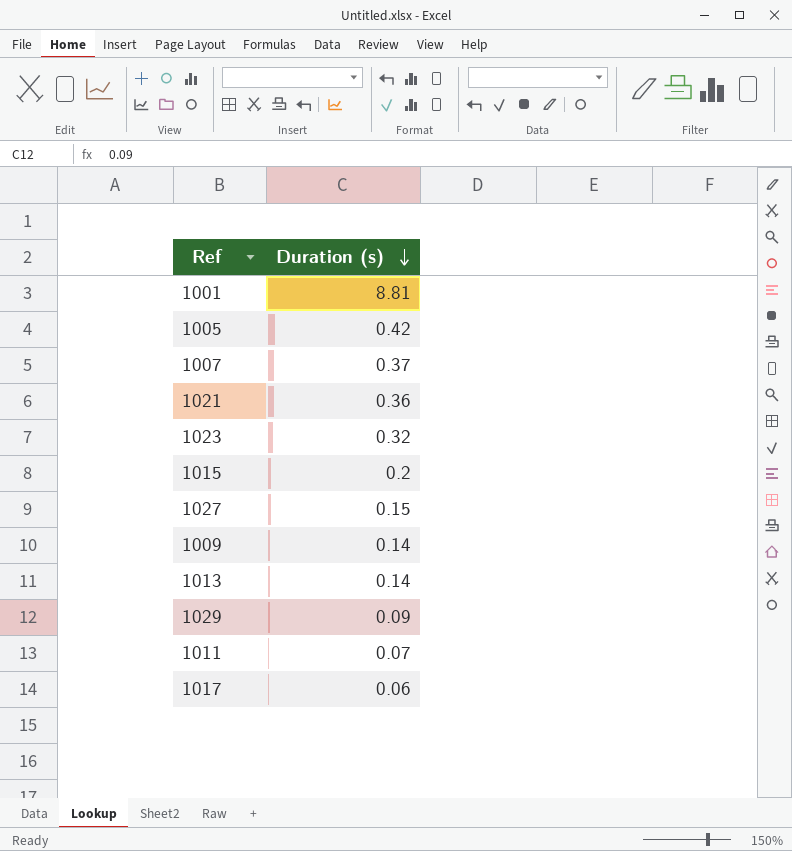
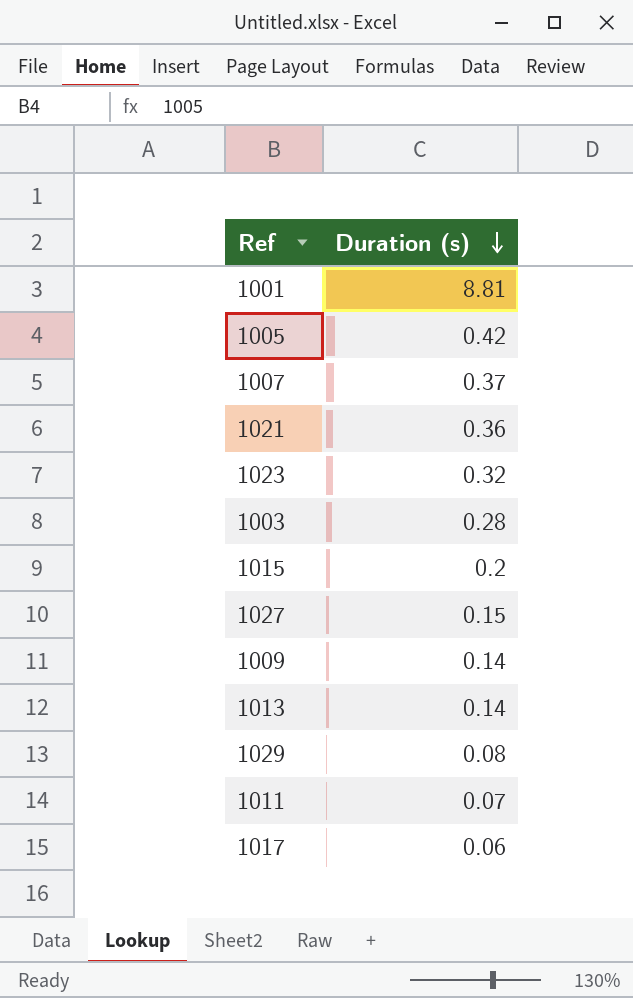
row 1003: none -> 0.28
1029 | Duration (s): 0.09 -> 0.08

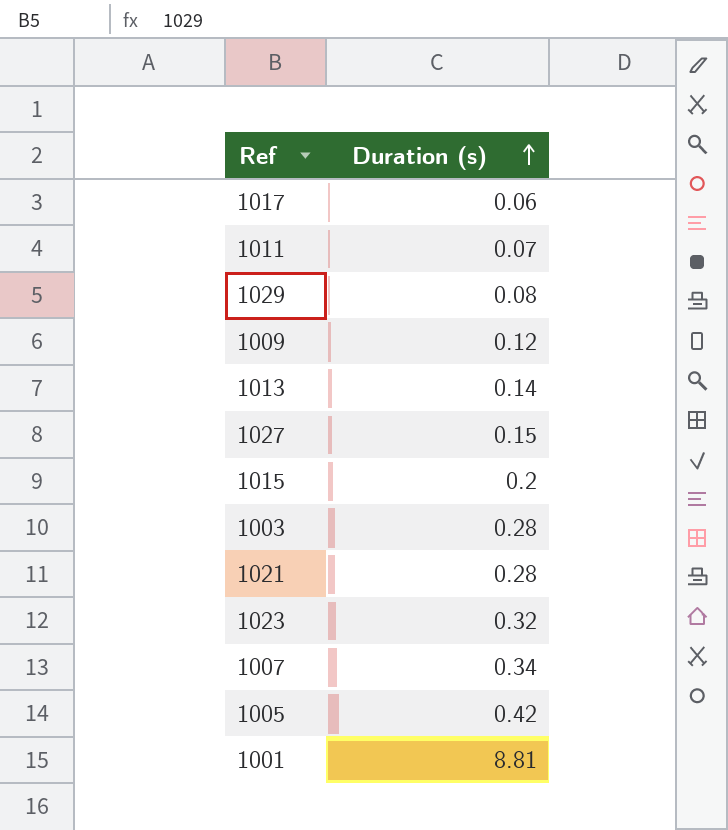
row order: Duration (s) descending -> Duration (s) ascending
1009 | Duration (s): 0.14 -> 0.12
1021 | Duration (s): 0.36 -> 0.28
1007 | Duration (s): 0.37 -> 0.34

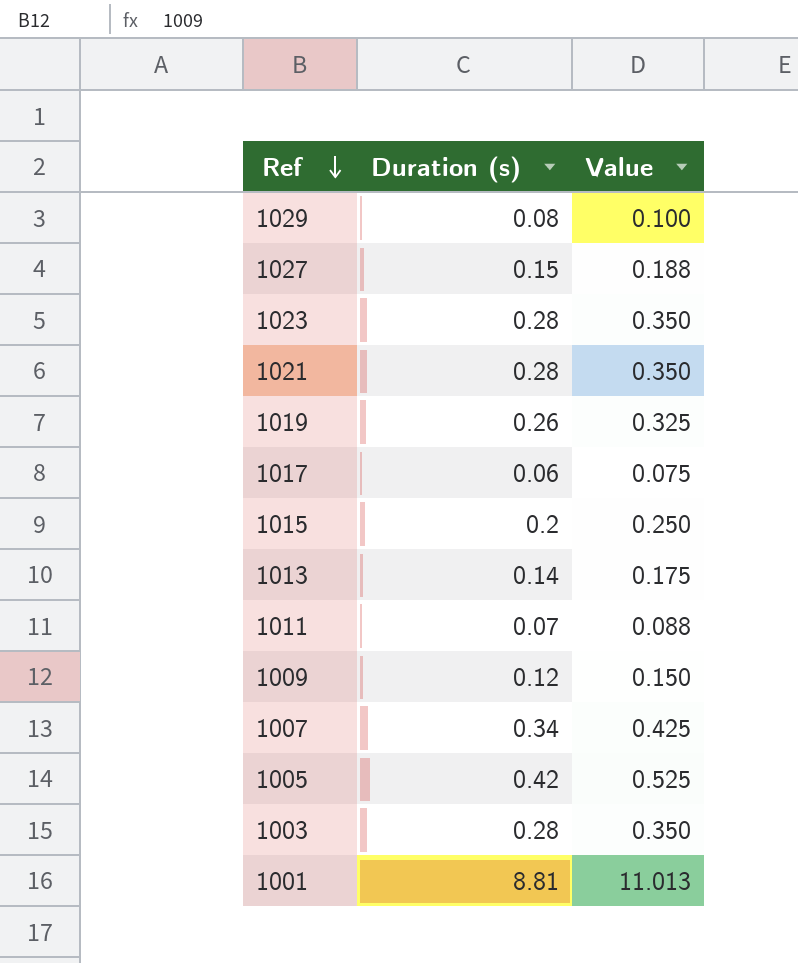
row order: Duration (s) ascending -> Ref descending
column Value | formula: none -> [Duration (s)] * 1.25
1023 | Duration (s): 0.32 -> 0.28
row 1019: none -> 0.26 | 0.325

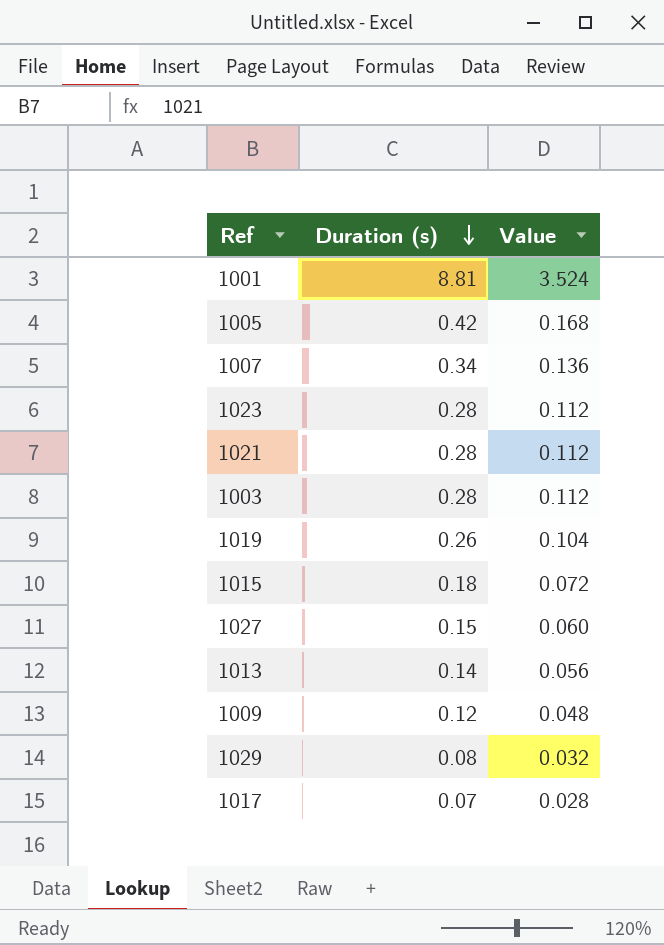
row order: Ref descending -> Duration (s) descending
column Value | formula: [Duration (s)] * 1.25 -> [Duration (s)] * 0.4
row 1011: 0.07 | 0.088 -> none
1015 | Duration (s): 0.2 -> 0.18
1017 | Duration (s): 0.06 -> 0.07

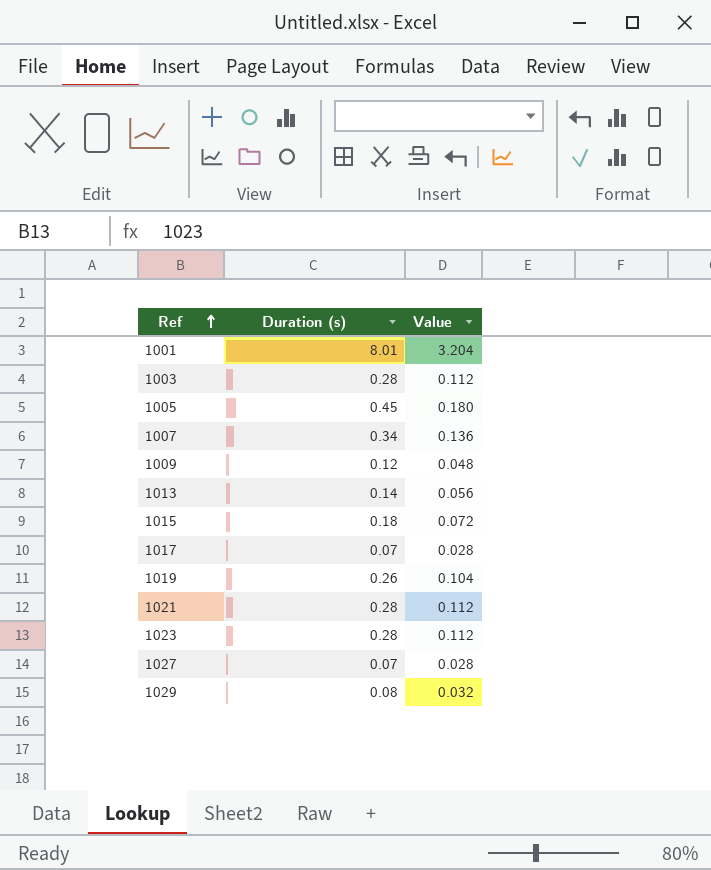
row order: Duration (s) descending -> Ref ascending
1001 | Duration (s): 8.81 -> 8.01
1001 | Value: 3.524 -> 3.204
1005 | Duration (s): 0.42 -> 0.45
1005 | Value: 0.168 -> 0.180
1027 | Duration (s): 0.15 -> 0.07
1027 | Value: 0.060 -> 0.028

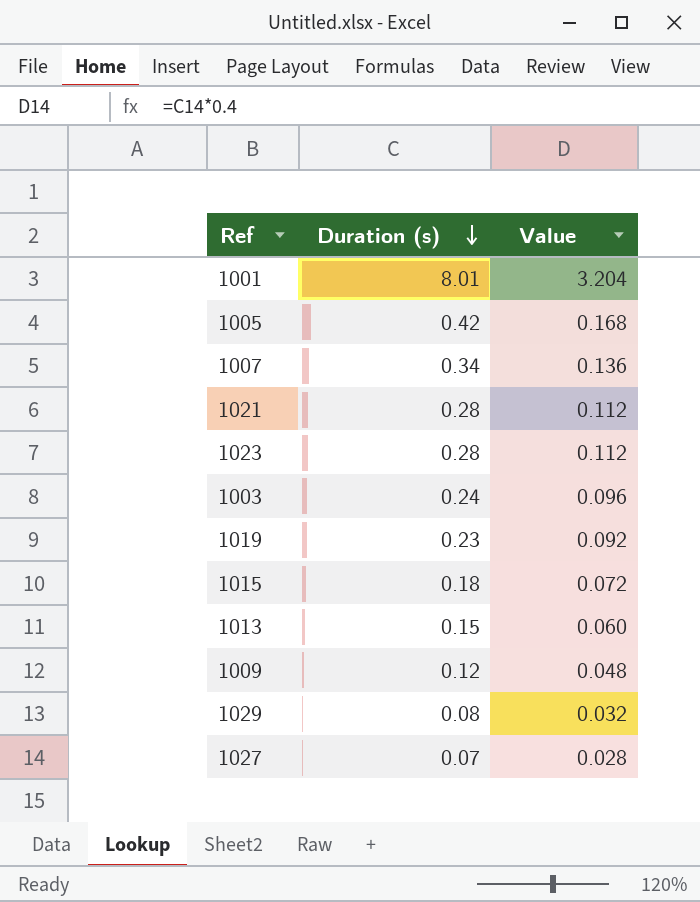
row order: Ref ascending -> Duration (s) descending
row 1017: 0.07 | 0.028 -> none
1005 | Duration (s): 0.45 -> 0.42
1005 | Value: 0.180 -> 0.168
1003 | Duration (s): 0.28 -> 0.24
1003 | Value: 0.112 -> 0.096
1019 | Duration (s): 0.26 -> 0.23
1019 | Value: 0.104 -> 0.092
1013 | Duration (s): 0.14 -> 0.15
1013 | Value: 0.056 -> 0.060

